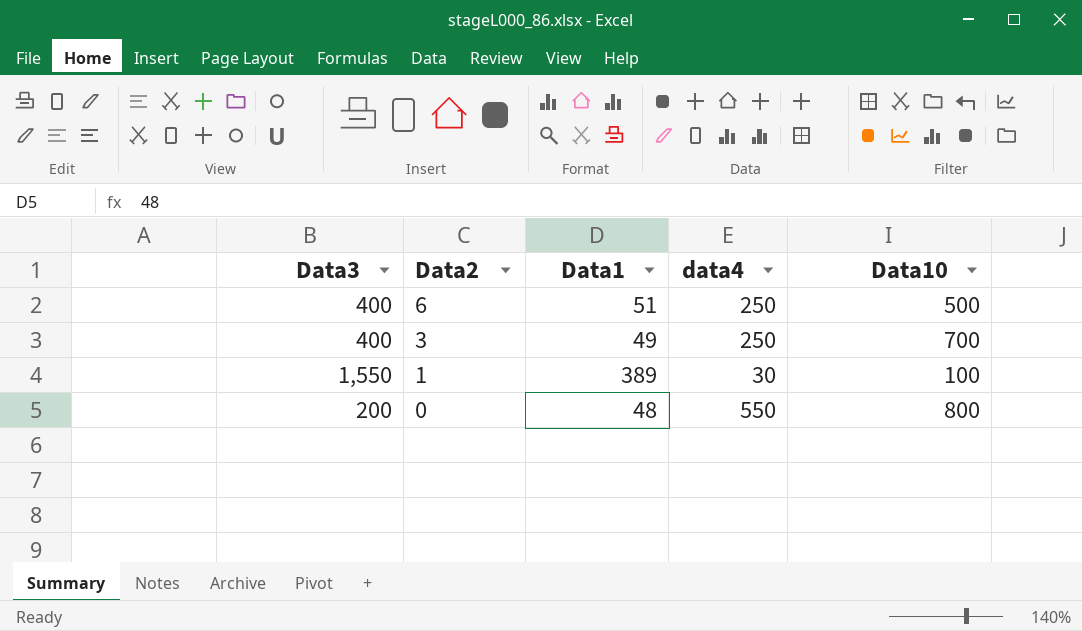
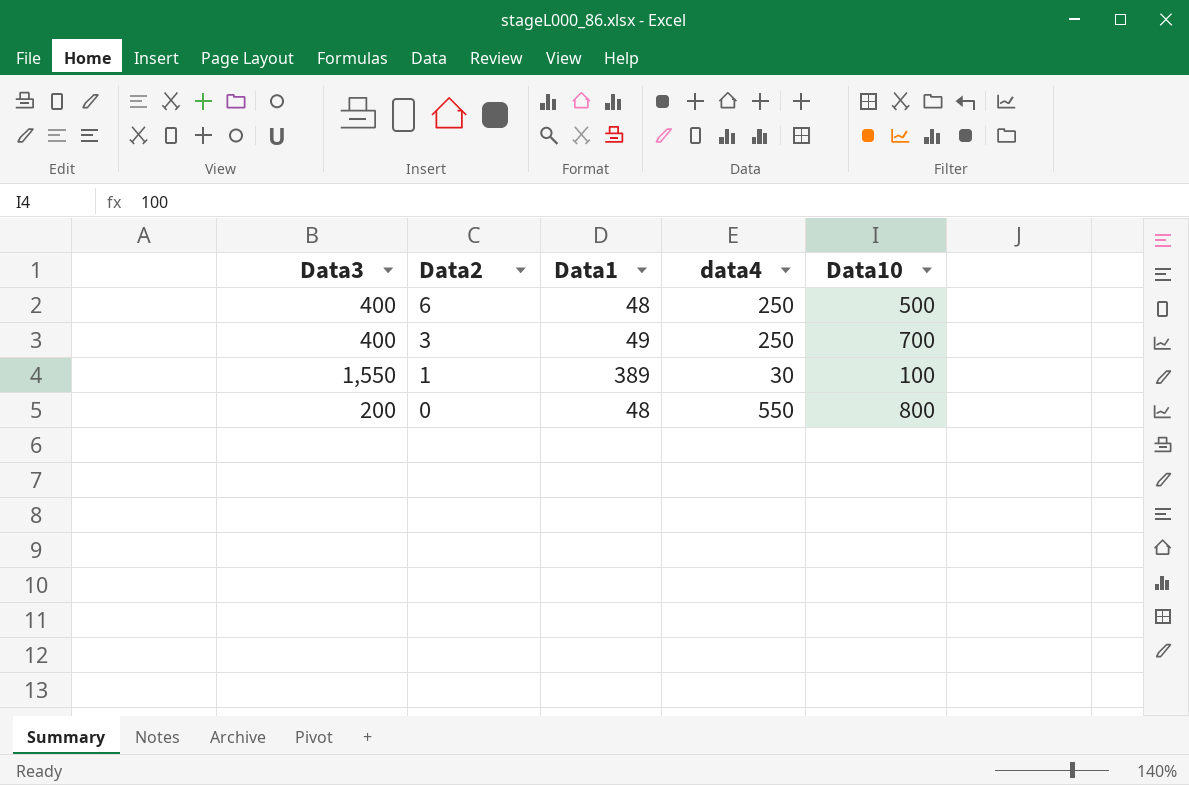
6 | Data1: 51 -> 48

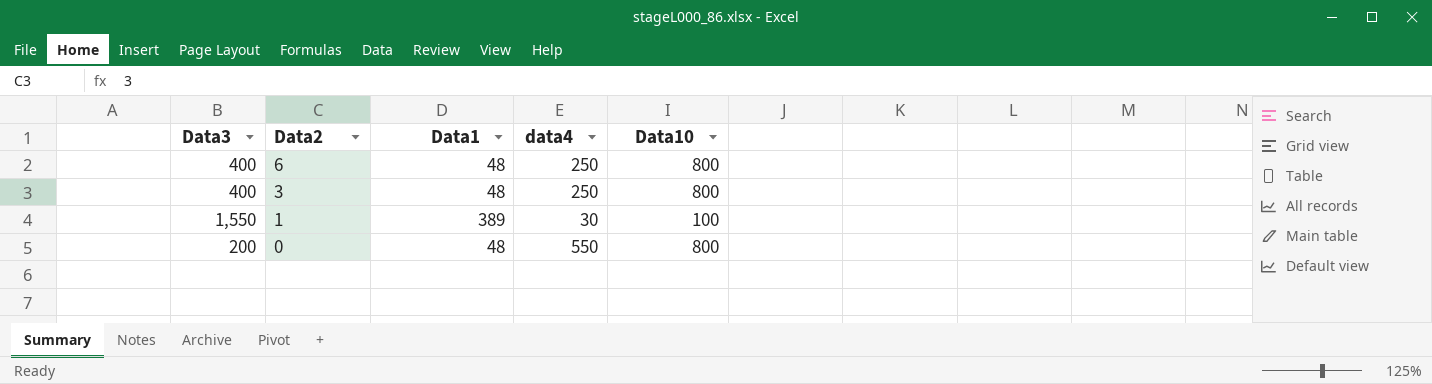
6 | Data10: 500 -> 800
3 | Data1: 49 -> 48
3 | Data10: 700 -> 800

